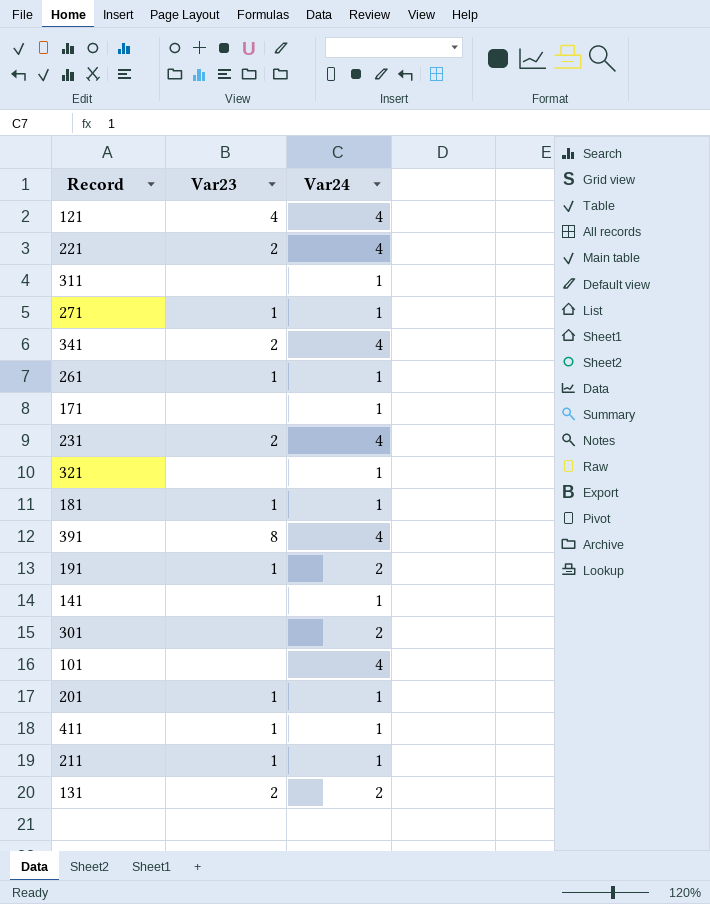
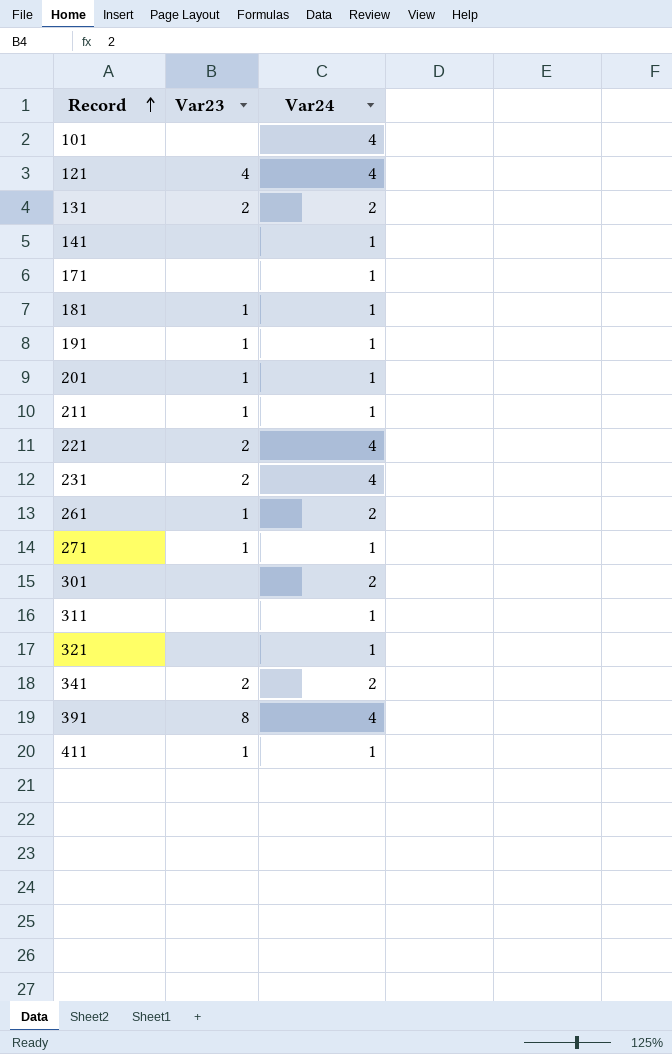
row order: none -> Record ascending
191 | Var24: 2 -> 1
261 | Var24: 1 -> 2
341 | Var24: 4 -> 2

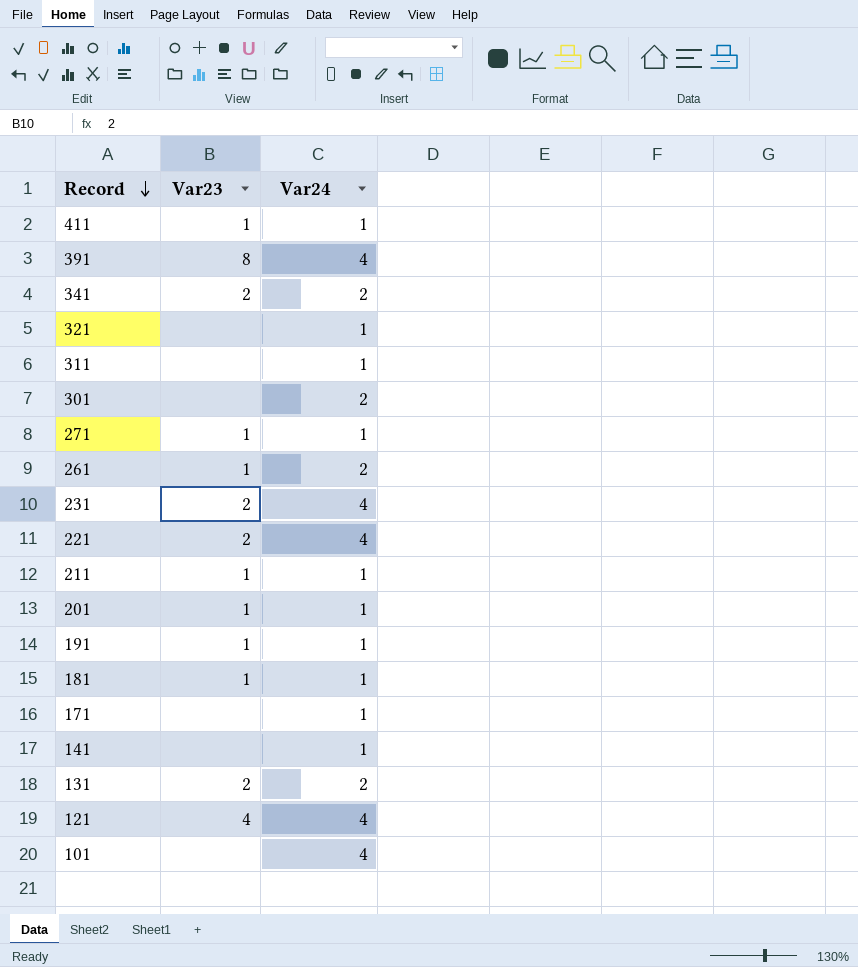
row order: Record ascending -> Record descending

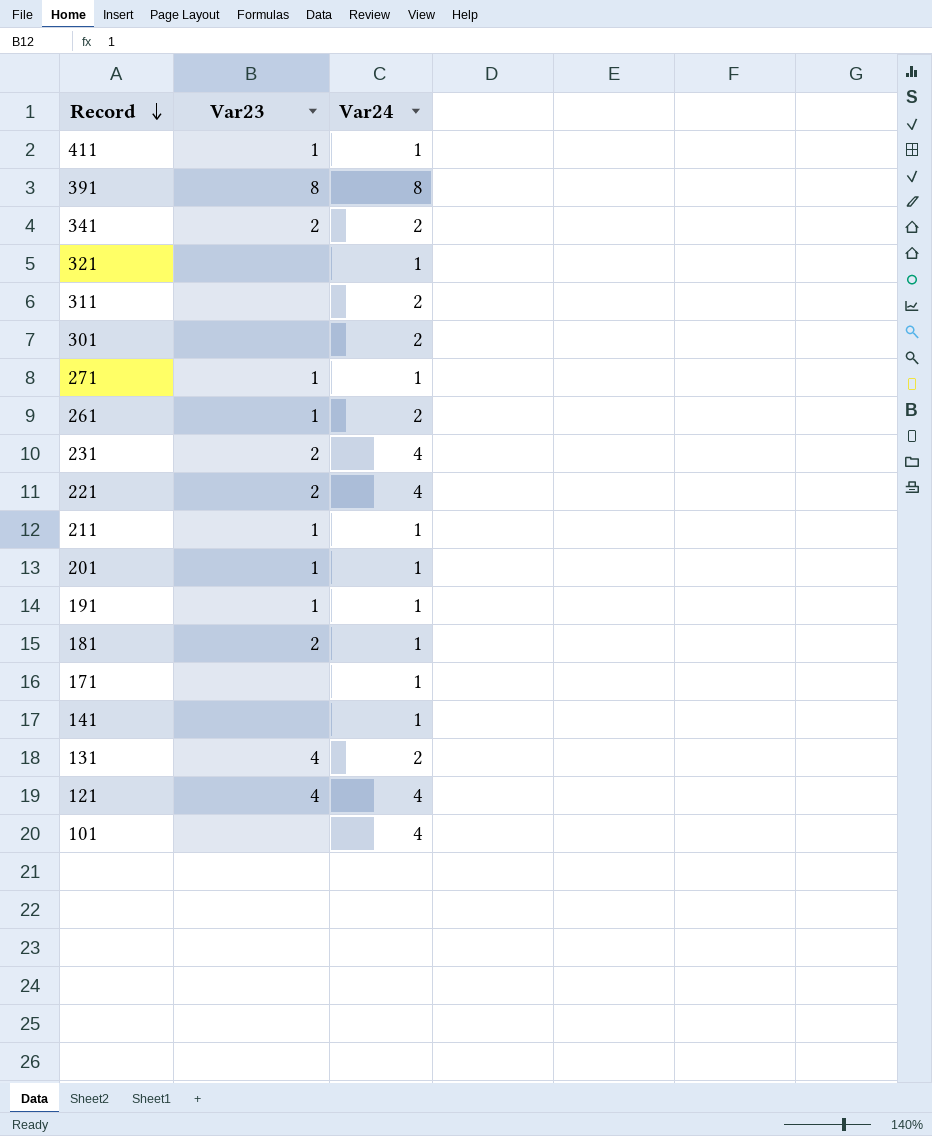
391 | Var24: 4 -> 8
311 | Var24: 1 -> 2
181 | Var23: 1 -> 2
131 | Var23: 2 -> 4

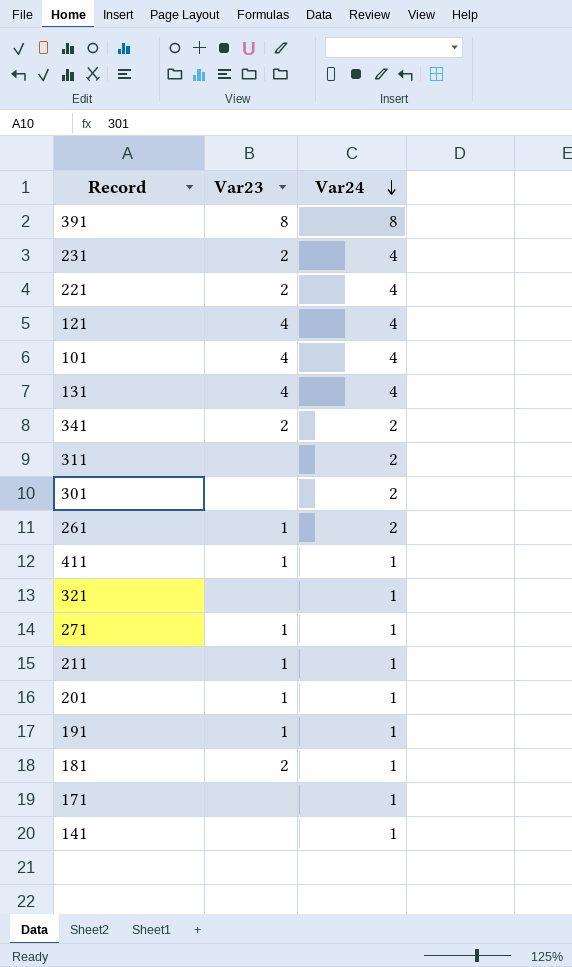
row order: Record descending -> Var24 descending
101 | Var23: none -> 4
131 | Var24: 2 -> 4

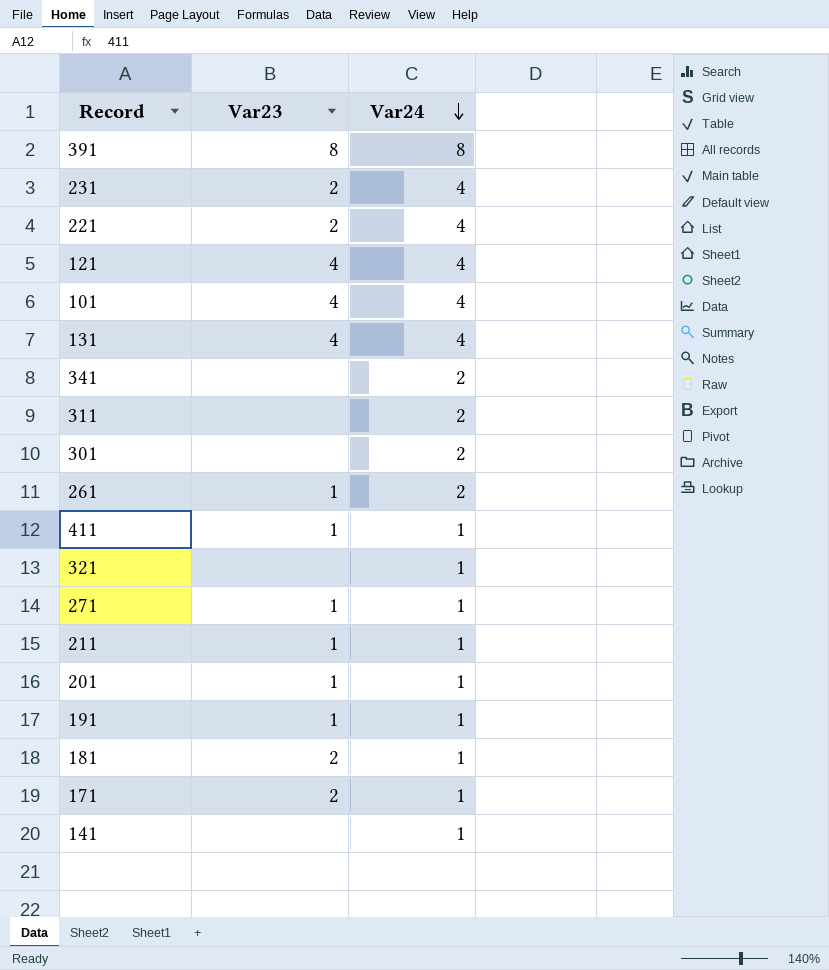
341 | Var23: 2 -> none
171 | Var23: none -> 2

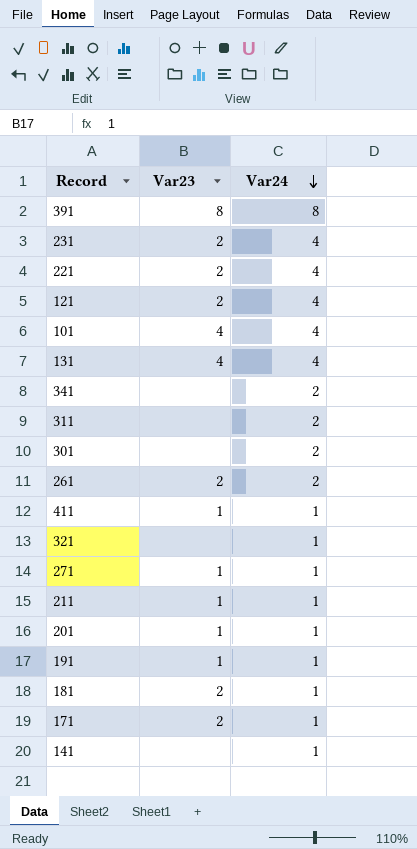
121 | Var23: 4 -> 2
261 | Var23: 1 -> 2

